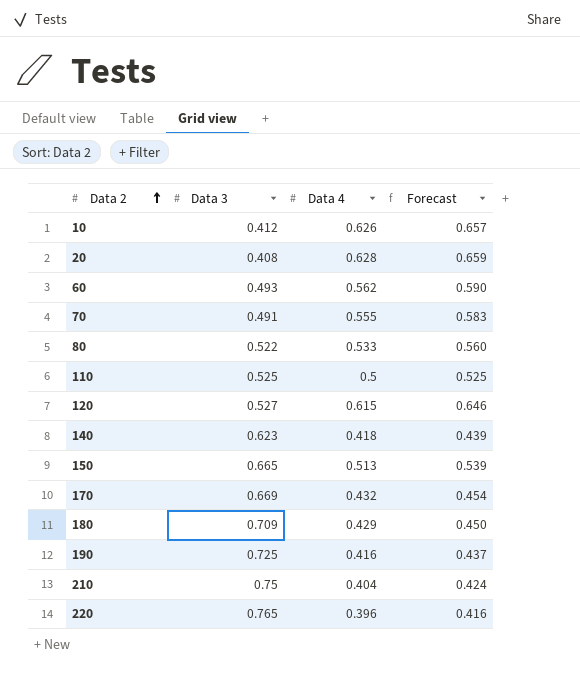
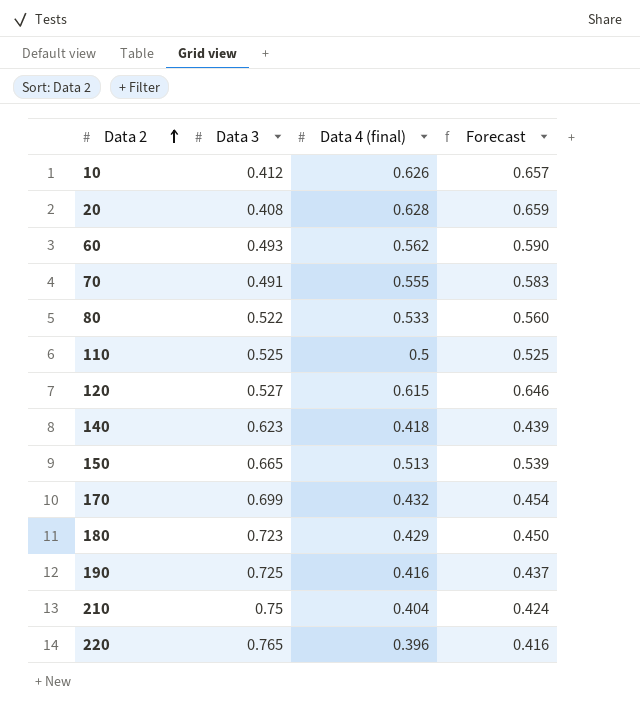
column name: Data 4 -> Data 4 (final)
170 | Data 3: 0.669 -> 0.699
180 | Data 3: 0.709 -> 0.723

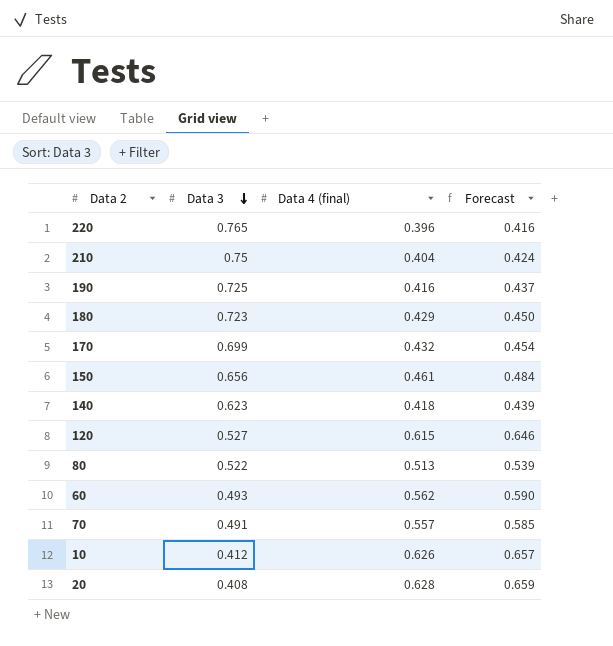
row order: Data 2 ascending -> Data 3 descending
row 110: 0.525 | 0.5 | 0.525 -> none
150 | Data 3: 0.665 -> 0.656
150 | Data 4 (final): 0.513 -> 0.461
150 | Forecast: 0.539 -> 0.484
80 | Data 4 (final): 0.533 -> 0.513
80 | Forecast: 0.560 -> 0.539
70 | Data 4 (final): 0.555 -> 0.557
70 | Forecast: 0.583 -> 0.585

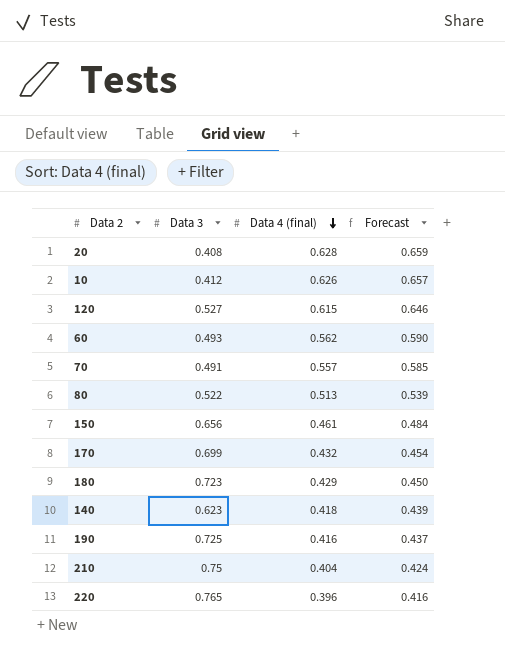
row order: Data 3 descending -> Data 4 (final) descending

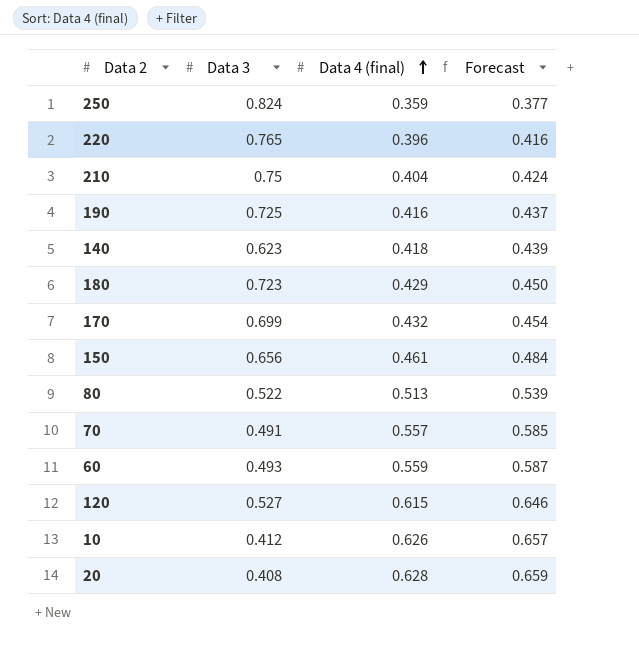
row order: Data 4 (final) descending -> Data 4 (final) ascending
row 250: none -> 0.824 | 0.359 | 0.377
60 | Data 4 (final): 0.562 -> 0.559
60 | Forecast: 0.590 -> 0.587

